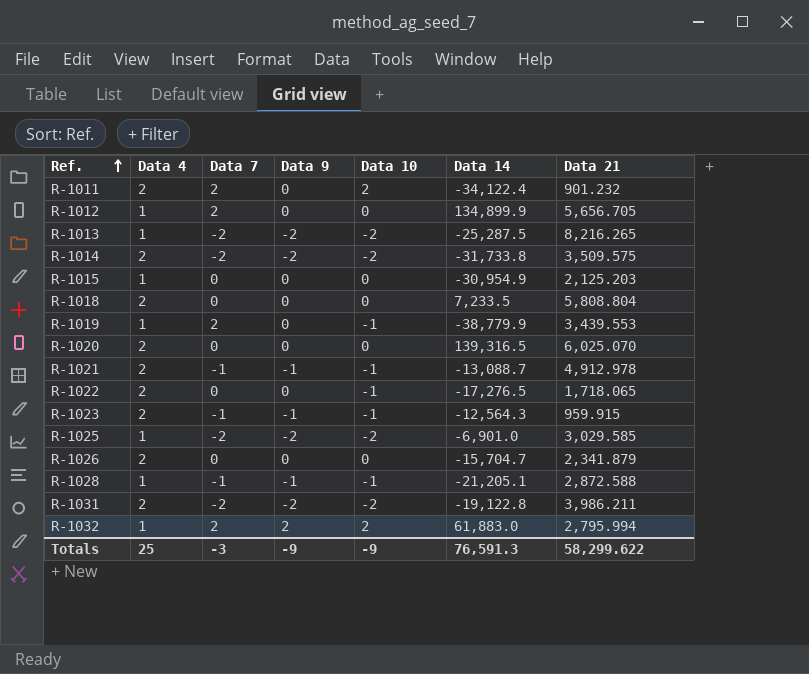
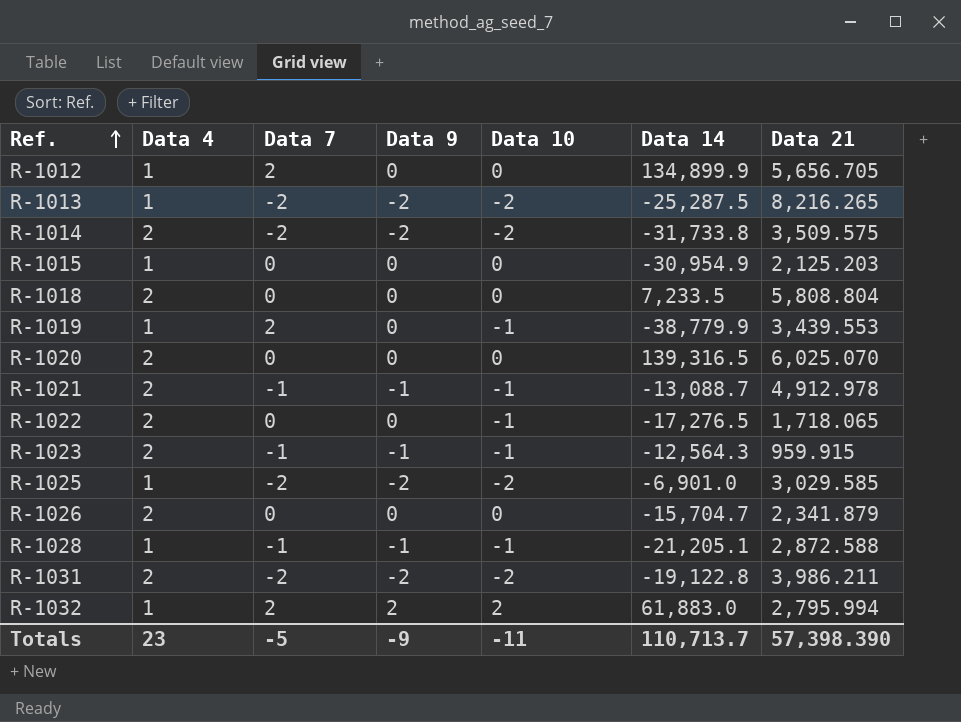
row R-1011: 2 | 2 | 0 | 2 | -34,122.4 | 901.232 -> none
Totals | Data 4: 25 -> 23
Totals | Data 7: -3 -> -5
Totals | Data 10: -9 -> -11
Totals | Data 14: 76,591.3 -> 110,713.7
Totals | Data 21: 58,299.622 -> 57,398.390

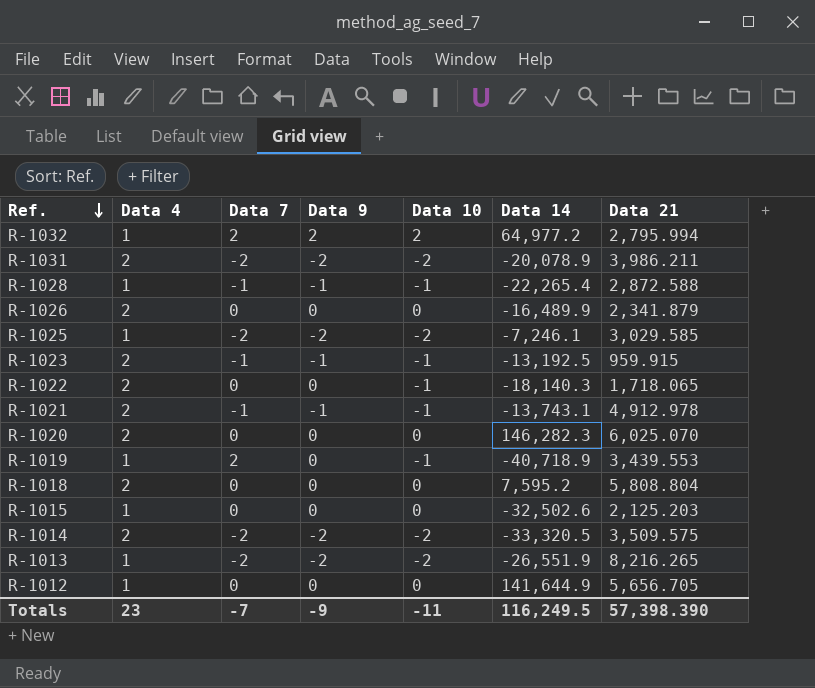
row order: Ref. ascending -> Ref. descending
R-1032 | Data 14: 61,883.0 -> 64,977.2
R-1031 | Data 14: -19,122.8 -> -20,078.9
R-1028 | Data 14: -21,205.1 -> -22,265.4
R-1026 | Data 14: -15,704.7 -> -16,489.9
R-1025 | Data 14: -6,901.0 -> -7,246.1
R-1023 | Data 14: -12,564.3 -> -13,192.5
R-1022 | Data 14: -17,276.5 -> -18,140.3
R-1021 | Data 14: -13,088.7 -> -13,743.1
R-1020 | Data 14: 139,316.5 -> 146,282.3
R-1019 | Data 14: -38,779.9 -> -40,718.9
R-1018 | Data 14: 7,233.5 -> 7,595.2
R-1015 | Data 14: -30,954.9 -> -32,502.6
R-1014 | Data 14: -31,733.8 -> -33,320.5
R-1013 | Data 14: -25,287.5 -> -26,551.9
R-1012 | Data 7: 2 -> 0
R-1012 | Data 14: 134,899.9 -> 141,644.9
Totals | Data 7: -5 -> -7
Totals | Data 14: 110,713.7 -> 116,249.5

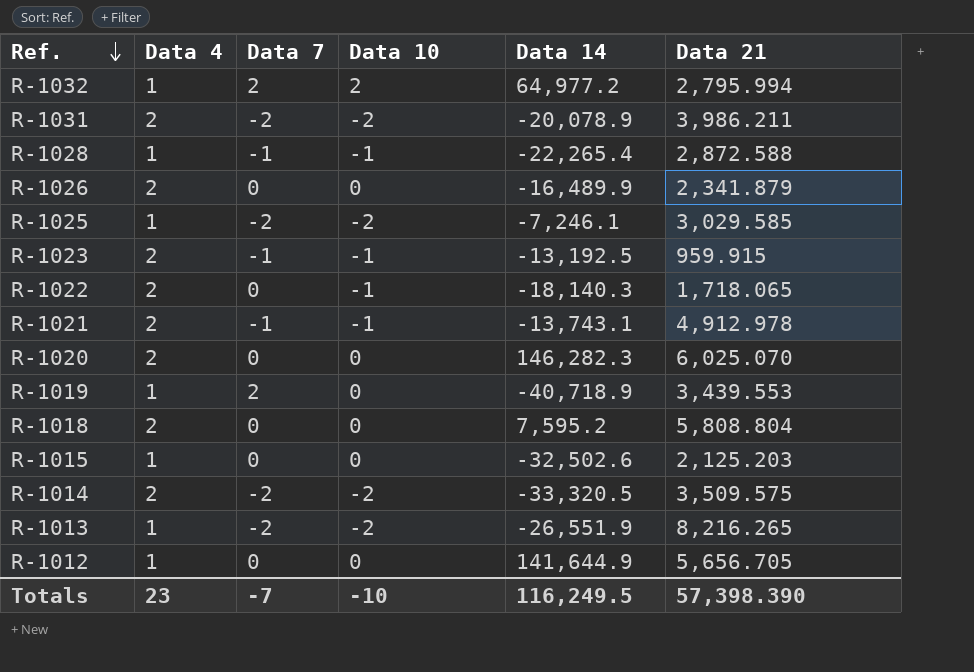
column Data 9 | position: 4 -> none
R-1019 | Data 10: -1 -> 0
Totals | Data 10: -11 -> -10

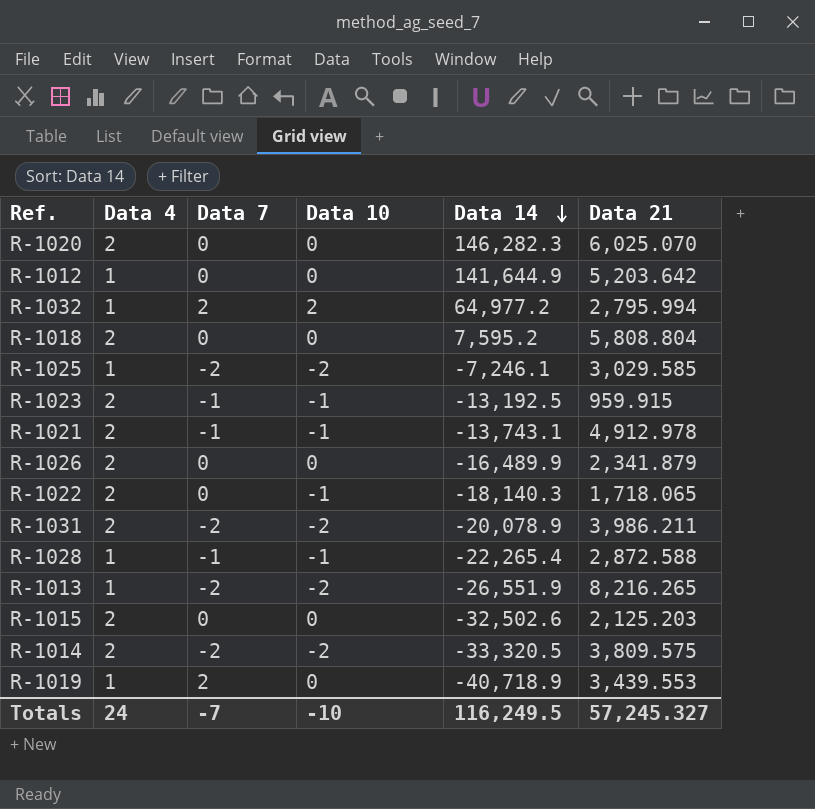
row order: Ref. descending -> Data 14 descending
R-1012 | Data 21: 5,656.705 -> 5,203.642
R-1015 | Data 4: 1 -> 2
R-1014 | Data 21: 3,509.575 -> 3,809.575
Totals | Data 4: 23 -> 24
Totals | Data 21: 57,398.390 -> 57,245.327

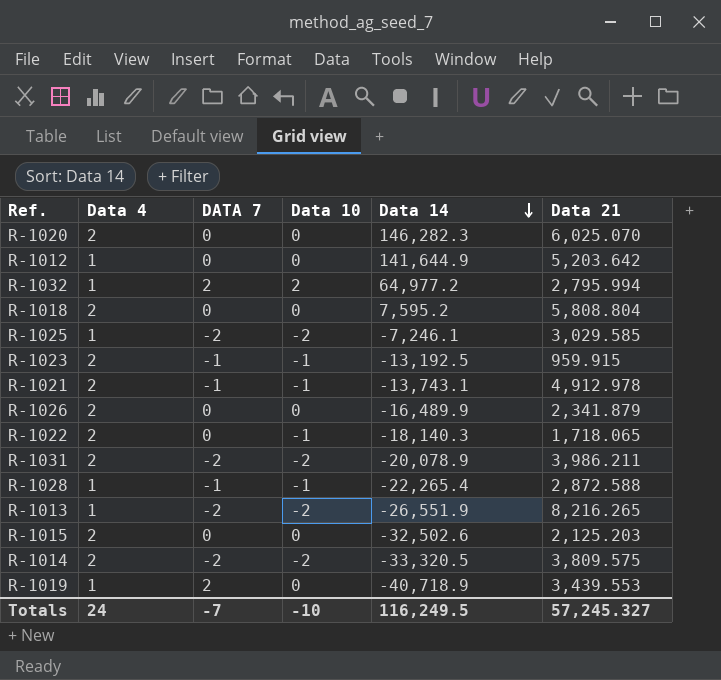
column name: Data 7 -> DATA 7

